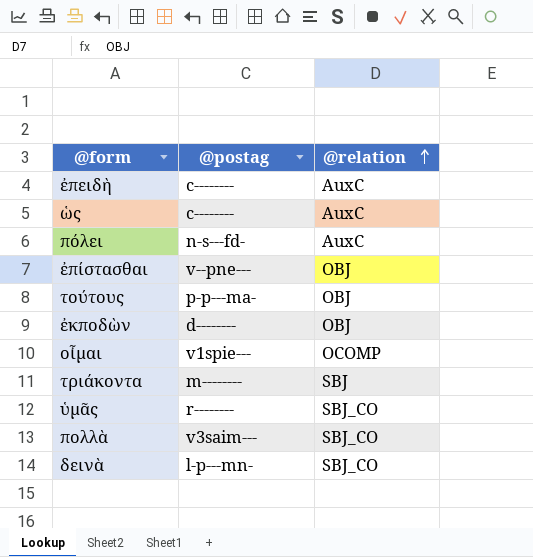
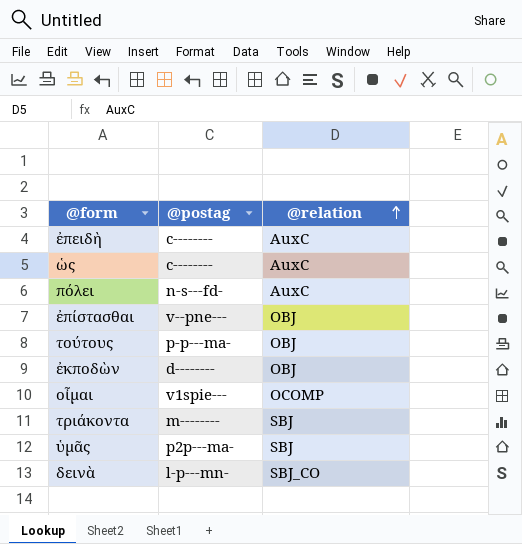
row πολλὰ: v3saim--- | SBJ_CO -> none
ὑμᾶς | @postag: r-------- -> p2p---ma-
ὑμᾶς | @relation: SBJ_CO -> SBJ

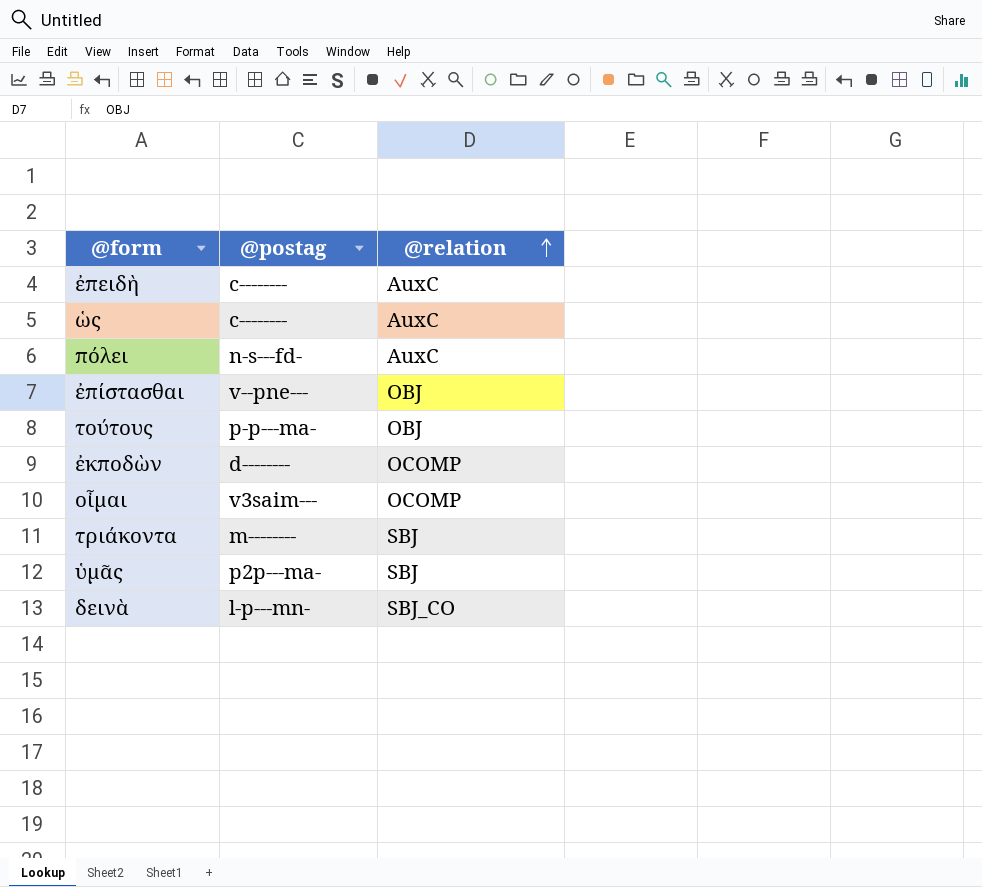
ἐκποδὼν | @relation: OBJ -> OCOMP
οἶμαι | @postag: v1spie--- -> v3saim---

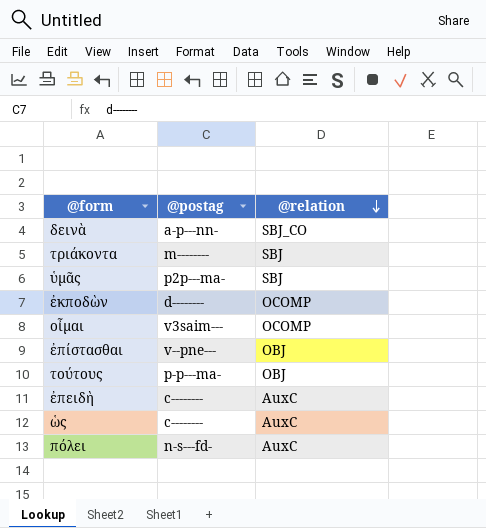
row order: @relation ascending -> @relation descending
δεινὰ | @postag: l-p---mn- -> a-p---nn-

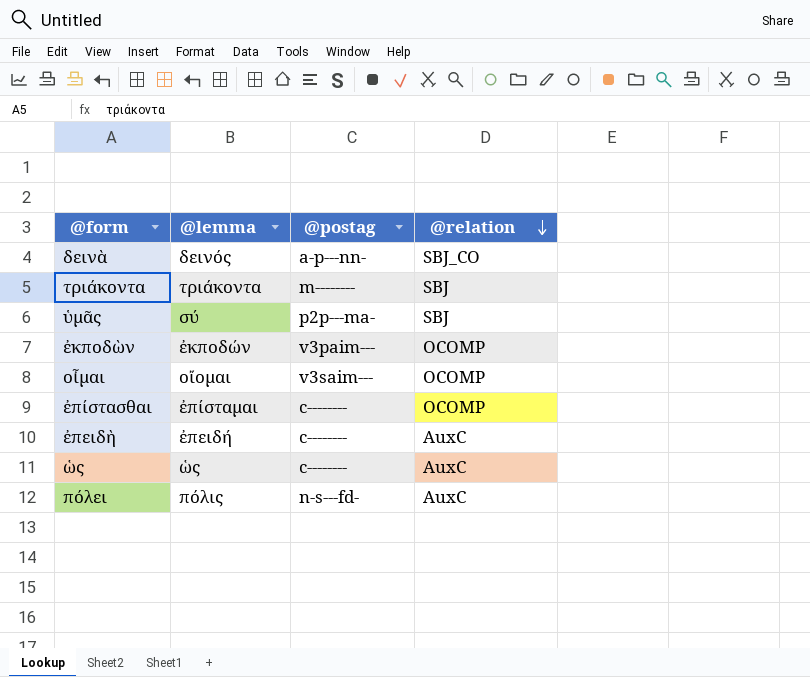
column @lemma | position: none -> 2
row τούτους: p-p---ma- | OBJ -> none
ἐκποδὼν | @postag: d-------- -> v3paim---
ἐπίστασθαι | @postag: v--pne--- -> c--------
ἐπίστασθαι | @relation: OBJ -> OCOMP

